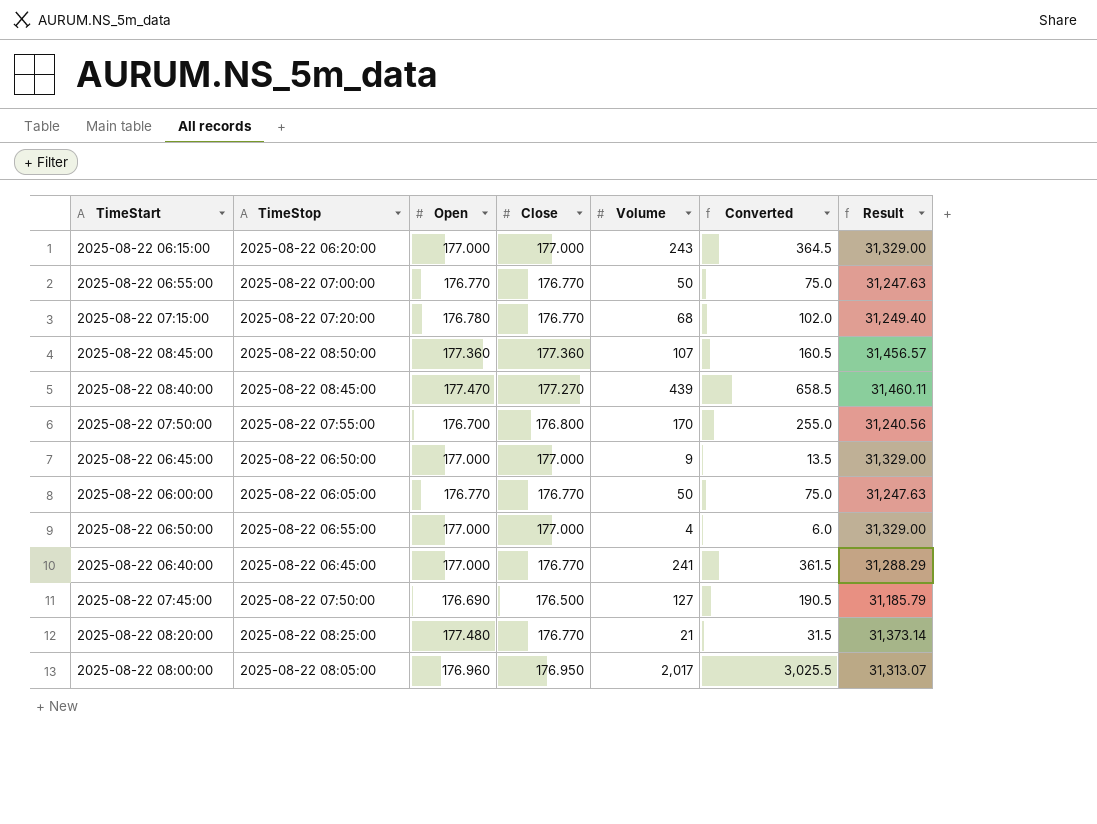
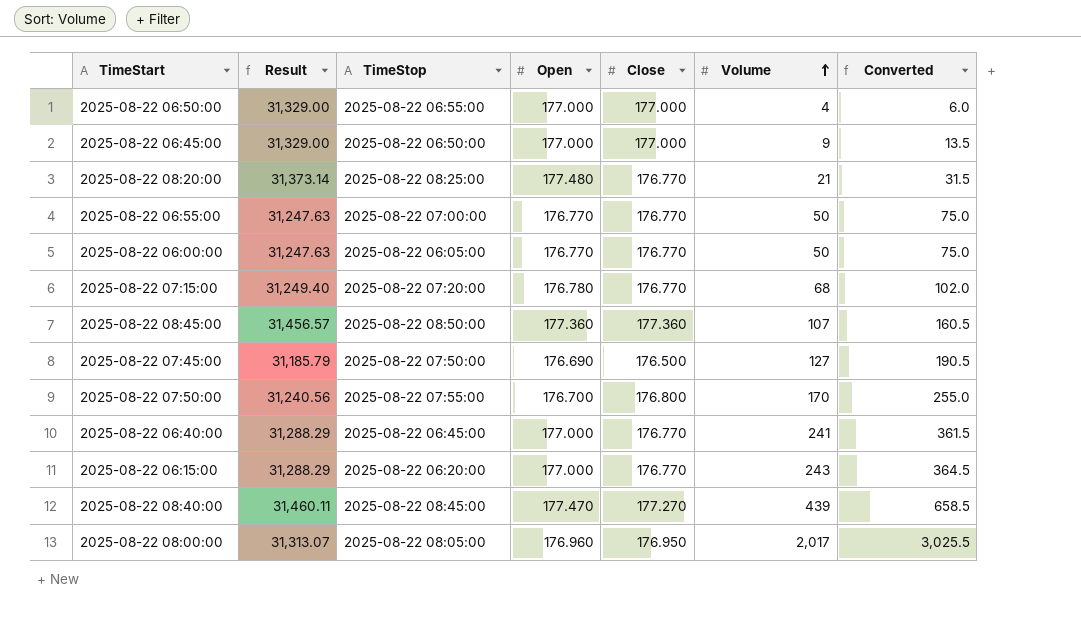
row order: none -> Volume ascending
column Result | position: 7 -> 2
2025-08-22 06:15:00 | Result: 31,329.00 -> 31,288.29
2025-08-22 06:15:00 | Close: 177.000 -> 176.770

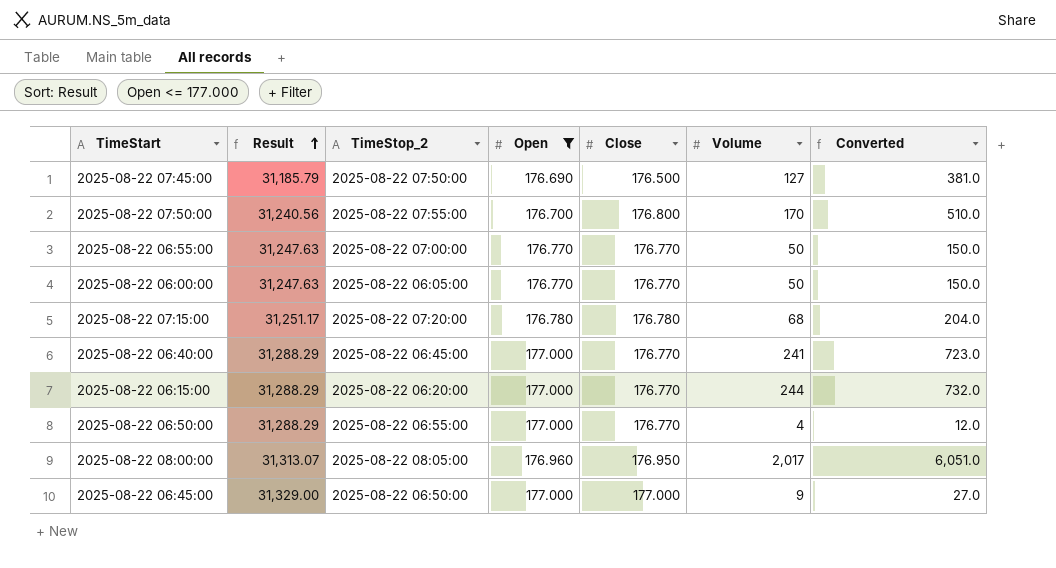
filter: none -> Open <= 177.000
row order: Volume ascending -> Result ascending
column name: TimeStop -> TimeStop_2
column Converted | formula: [Volume] * 1.5 -> [Volume] * 3
2025-08-22 07:15:00 | Result: 31,249.40 -> 31,251.17
2025-08-22 07:15:00 | Close: 176.770 -> 176.780
2025-08-22 06:15:00 | Volume: 243 -> 244
2025-08-22 06:50:00 | Result: 31,329.00 -> 31,288.29
2025-08-22 06:50:00 | Close: 177.000 -> 176.770

